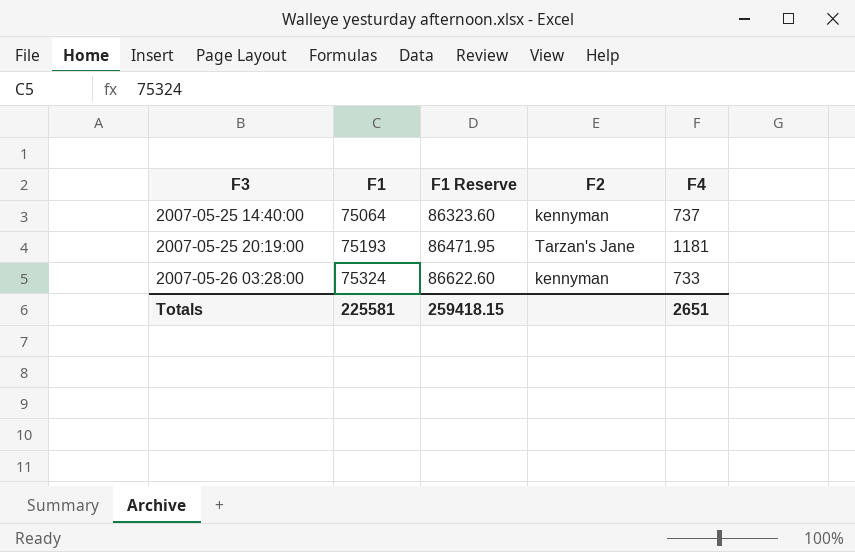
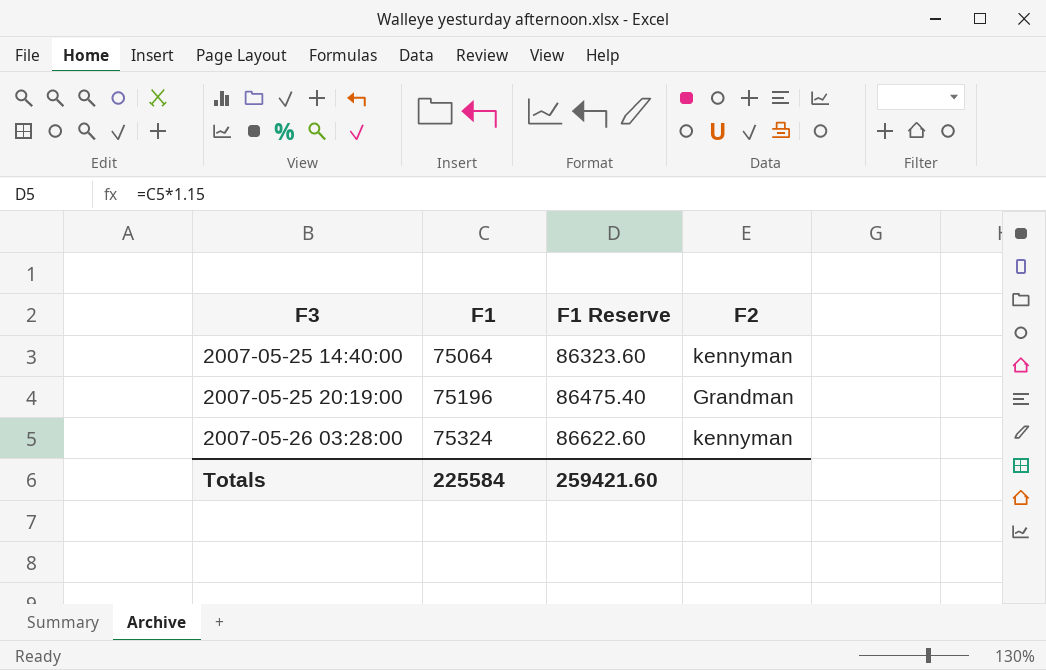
column F4 | position: 5 -> none
2007-05-25 20:19:00 | F1: 75193 -> 75196
2007-05-25 20:19:00 | F1 Reserve: 86471.95 -> 86475.40
2007-05-25 20:19:00 | F2: Tarzan's Jane -> Grandman
Totals | F1: 225581 -> 225584
Totals | F1 Reserve: 259418.15 -> 259421.60

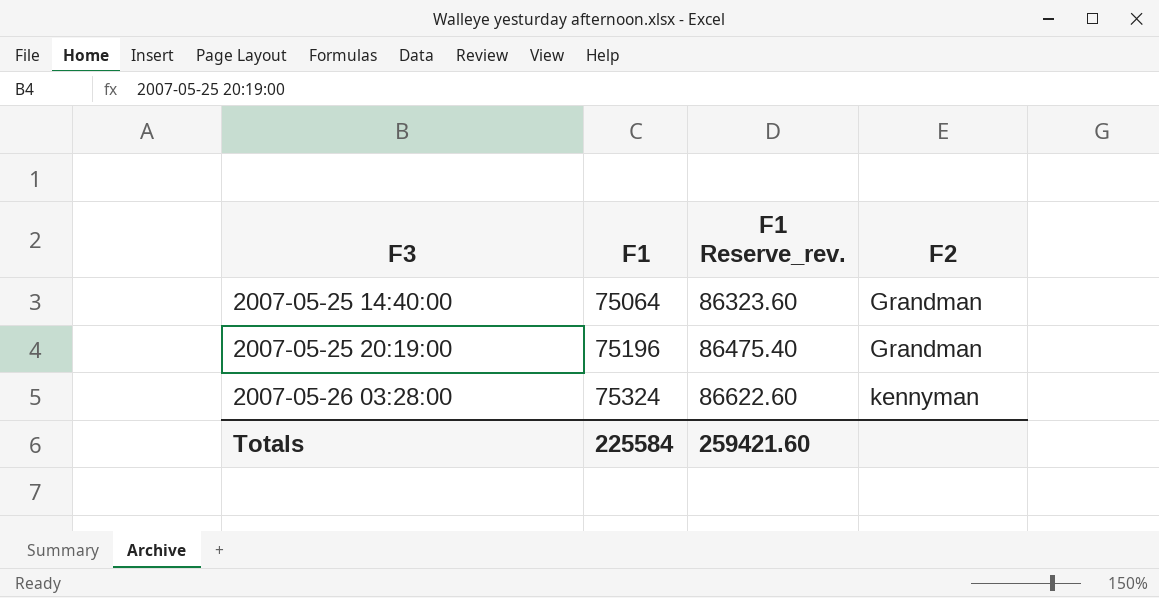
column name: F1 Reserve -> F1 Reserve_rev.
2007-05-25 14:40:00 | F2: kennyman -> Grandman

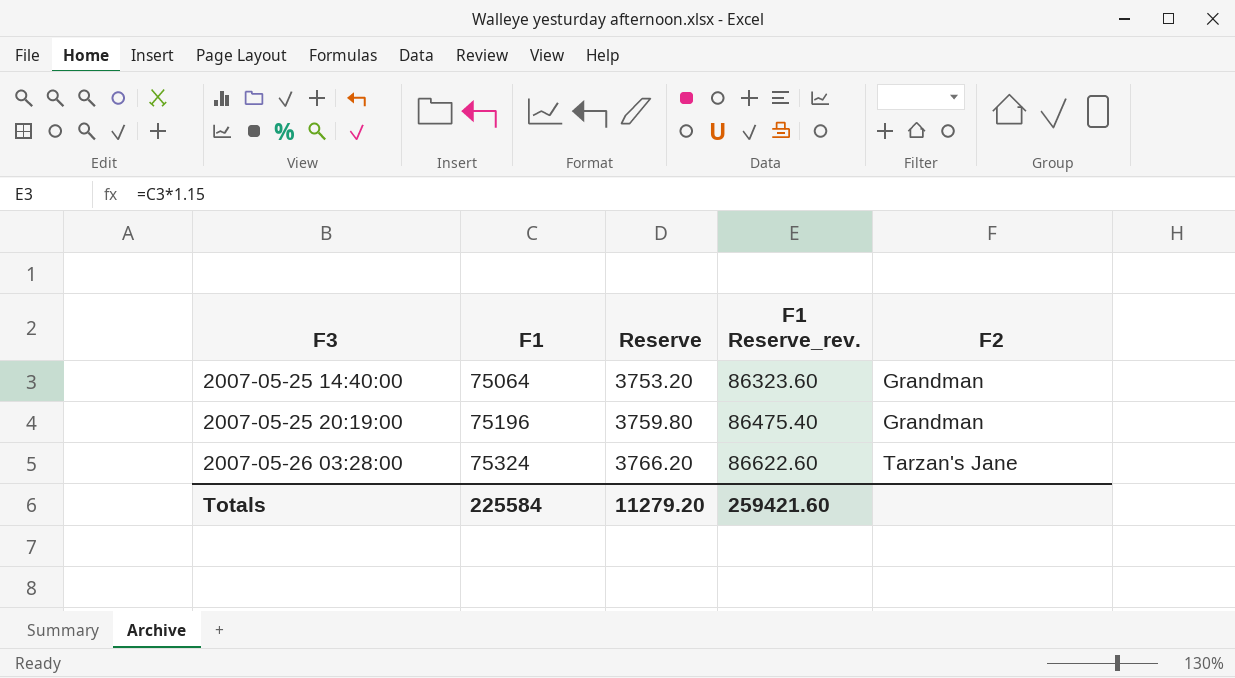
column Reserve | formula: none -> [F1] * 0.05
2007-05-26 03:28:00 | F2: kennyman -> Tarzan's Jane

